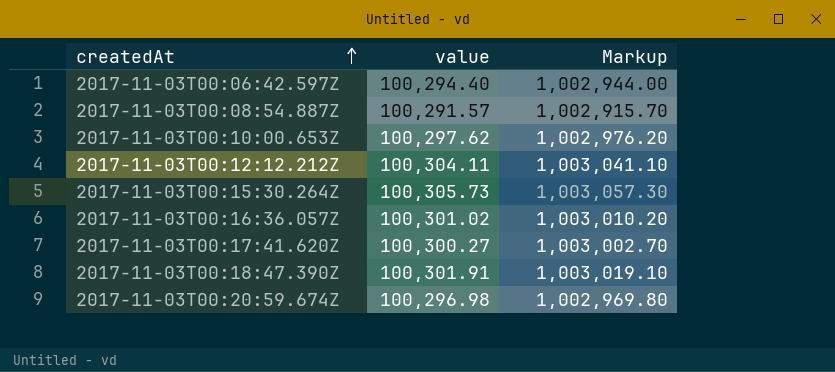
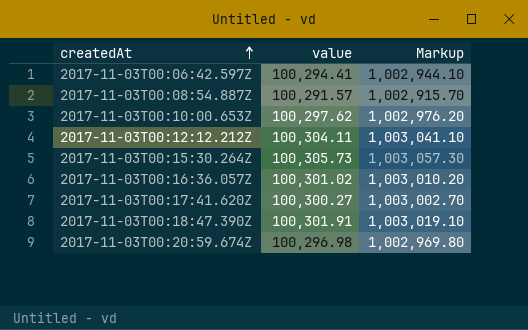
2017-11-03T00:06:42.597Z | value: 100,294.40 -> 100,294.41
2017-11-03T00:06:42.597Z | Markup: 1,002,944.00 -> 1,002,944.10

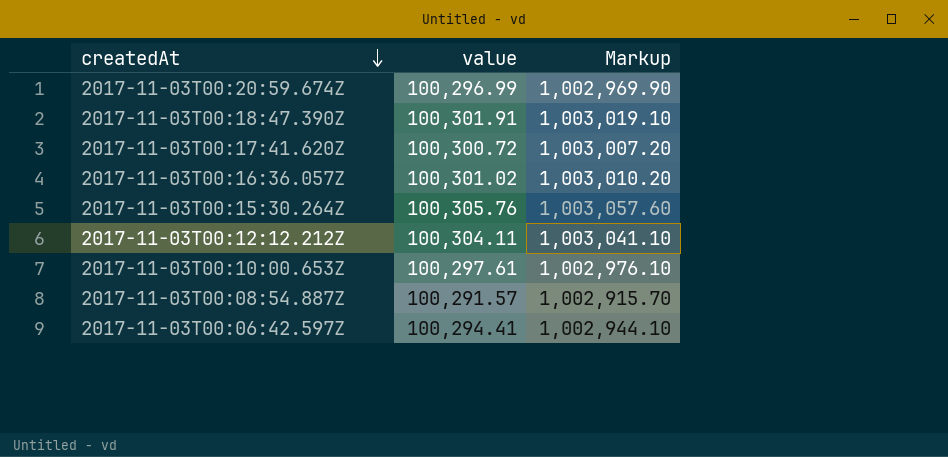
row order: createdAt ascending -> createdAt descending
2017-11-03T00:20:59.674Z | value: 100,296.98 -> 100,296.99
2017-11-03T00:20:59.674Z | Markup: 1,002,969.80 -> 1,002,969.90
2017-11-03T00:17:41.620Z | value: 100,300.27 -> 100,300.72
2017-11-03T00:17:41.620Z | Markup: 1,003,002.70 -> 1,003,007.20
2017-11-03T00:15:30.264Z | value: 100,305.73 -> 100,305.76
2017-11-03T00:15:30.264Z | Markup: 1,003,057.30 -> 1,003,057.60
2017-11-03T00:10:00.653Z | value: 100,297.62 -> 100,297.61
2017-11-03T00:10:00.653Z | Markup: 1,002,976.20 -> 1,002,976.10

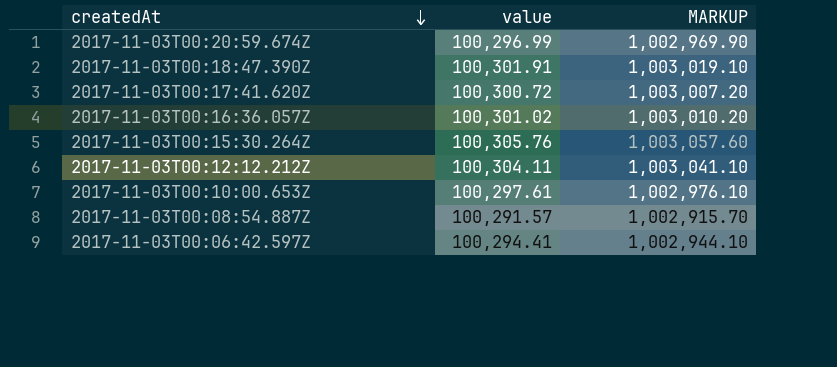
column name: Markup -> MARKUP

